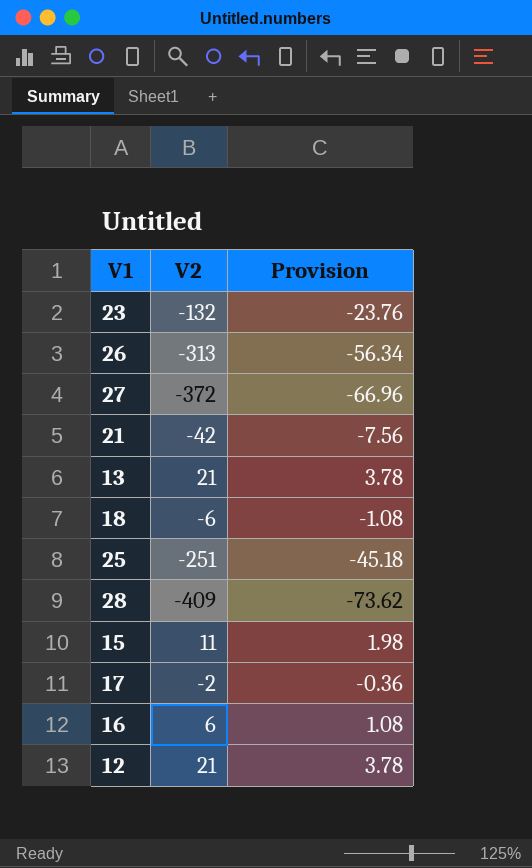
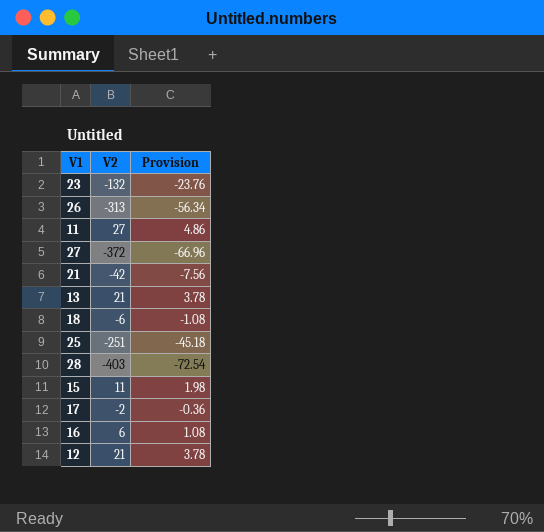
row 11: none -> 27 | 4.86
28 | V2: -409 -> -403
28 | Provision: -73.62 -> -72.54

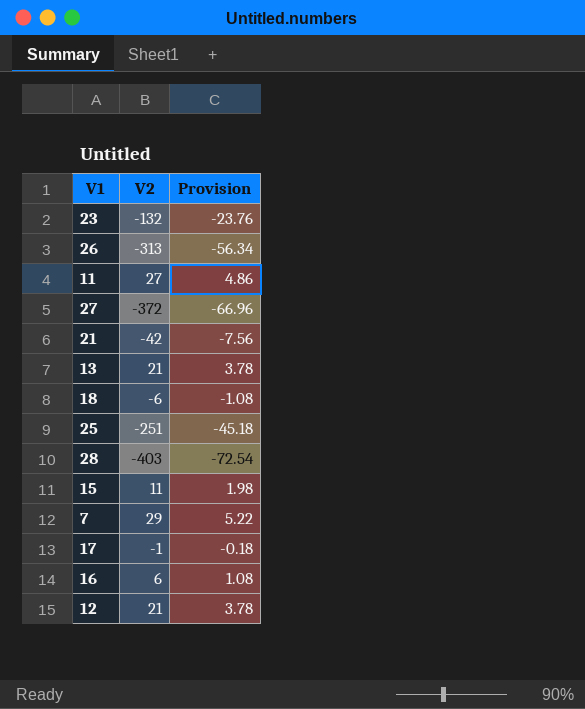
row 7: none -> 29 | 5.22
17 | V2: -2 -> -1
17 | Provision: -0.36 -> -0.18

